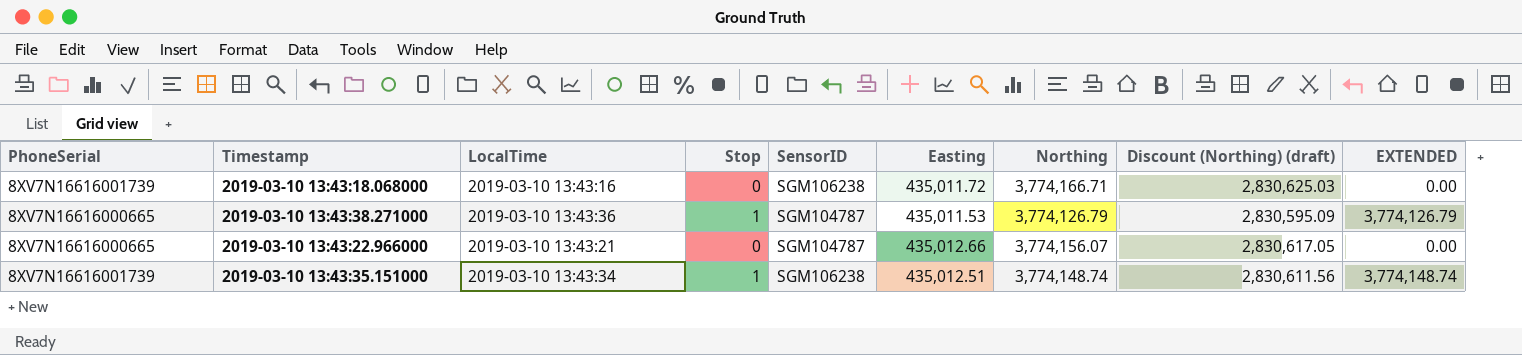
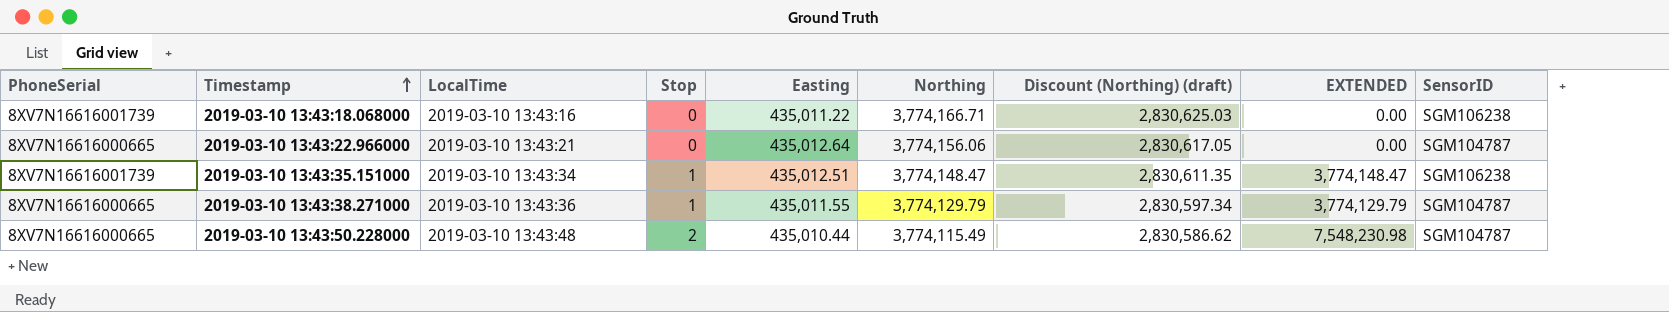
row order: none -> Timestamp ascending
column SensorID | position: 5 -> 9
2019-03-10 13:43:18.068000 | Easting: 435,011.72 -> 435,011.22
2019-03-10 13:43:22.966000 | Easting: 435,012.66 -> 435,012.64
2019-03-10 13:43:22.966000 | Northing: 3,774,156.07 -> 3,774,156.06
2019-03-10 13:43:35.151000 | Northing: 3,774,148.74 -> 3,774,148.47
2019-03-10 13:43:35.151000 | Discount (Northing) (draft): 2,830,611.56 -> 2,830,611.35
2019-03-10 13:43:35.151000 | EXTENDED: 3,774,148.74 -> 3,774,148.47
2019-03-10 13:43:38.271000 | Easting: 435,011.53 -> 435,011.55
2019-03-10 13:43:38.271000 | Northing: 3,774,126.79 -> 3,774,129.79
2019-03-10 13:43:38.271000 | Discount (Northing) (draft): 2,830,595.09 -> 2,830,597.34
2019-03-10 13:43:38.271000 | EXTENDED: 3,774,126.79 -> 3,774,129.79
row 2019-03-10 13:43:50.228000: none -> 8XV7N16616000665 | 2019-03-10 13:43:48 | 2 | 435,010.44 | 3,774,115.49 | 2,830,586.62 | 7,548,230.98 | SGM104787

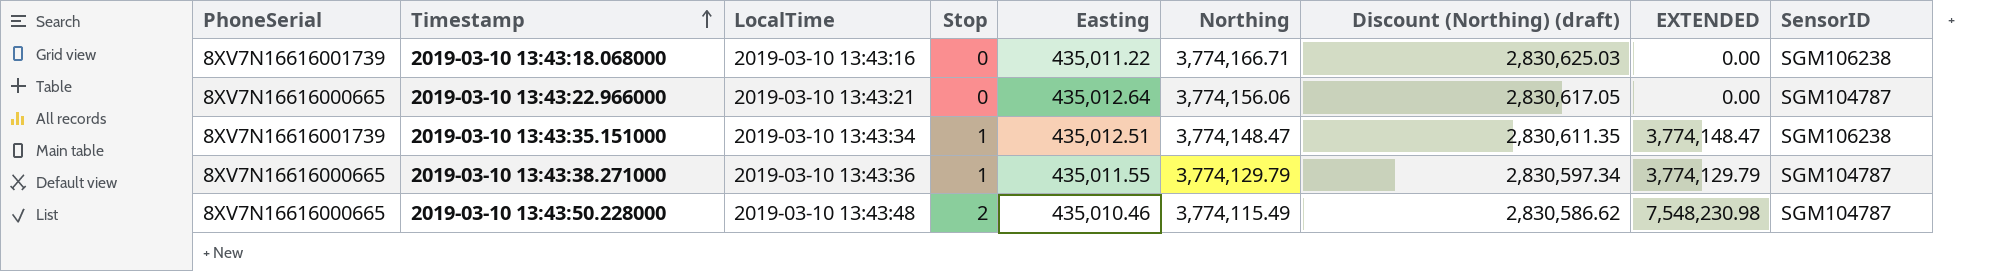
2019-03-10 13:43:50.228000 | Easting: 435,010.44 -> 435,010.46

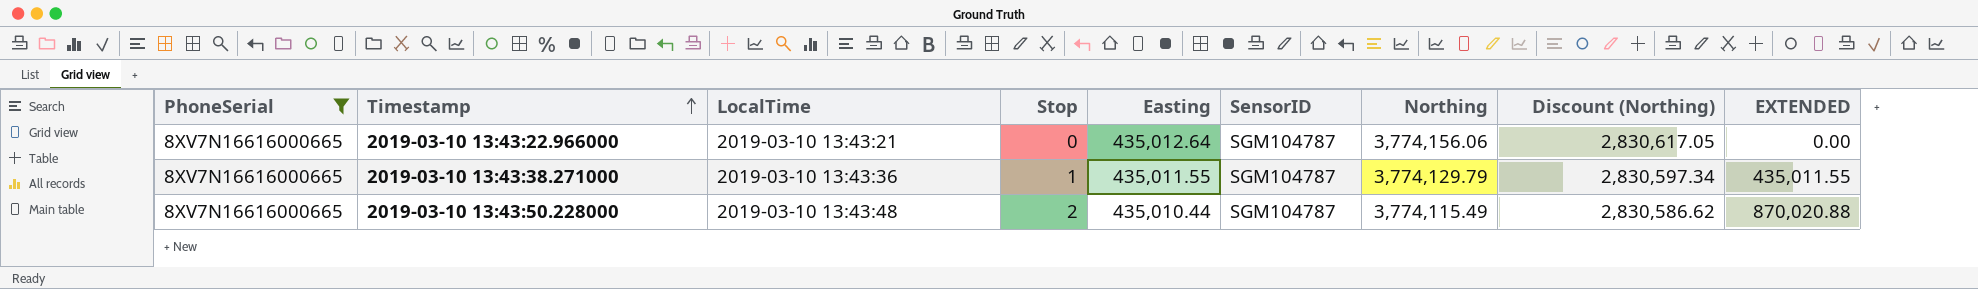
filter: none -> PhoneSerial = 8XV7N16616000665
column SensorID | position: 9 -> 6
column name: Discount (Northing) (draft) -> Discount (Northing)
column EXTENDED | formula: [Stop] * [Northing] -> [Stop] * [Easting]
2019-03-10 13:43:50.228000 | Easting: 435,010.46 -> 435,010.44

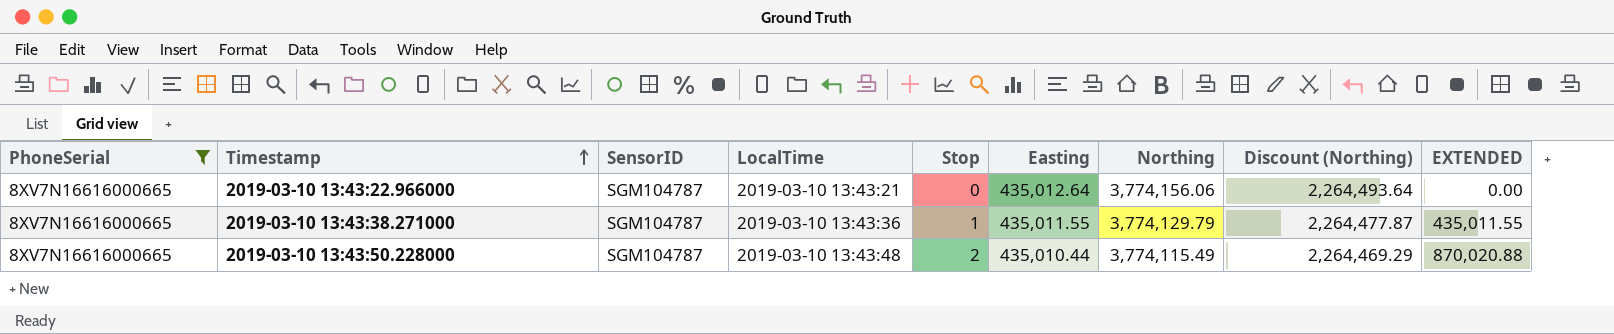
column SensorID | position: 6 -> 3
column Discount (Northing) | formula: [Northing] * 0.75 -> [Northing] * 0.6

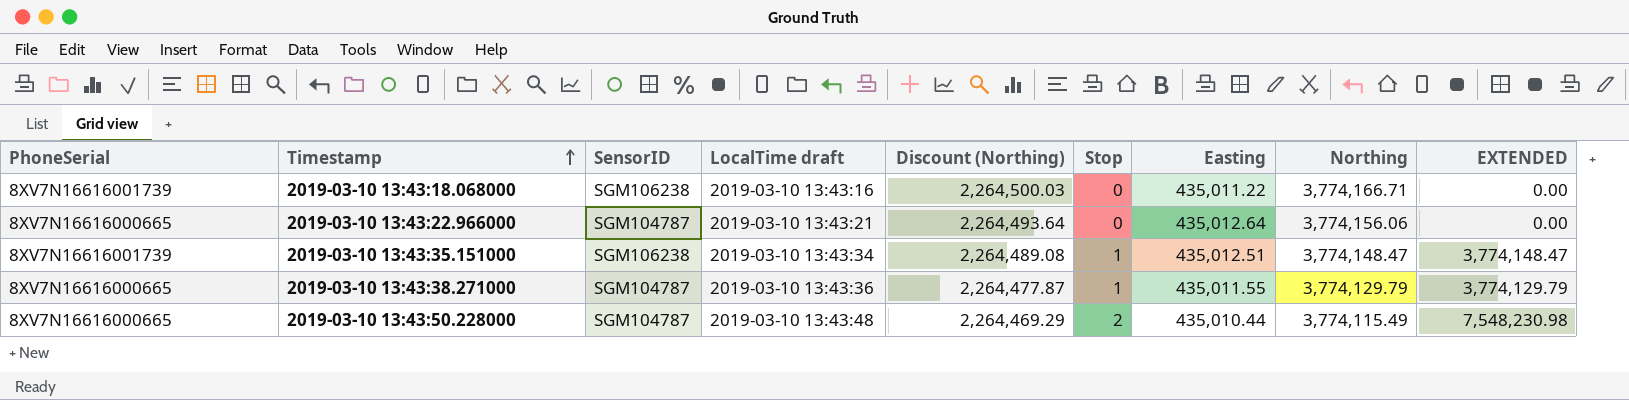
filter: PhoneSerial = 8XV7N16616000665 -> none
column name: LocalTime -> LocalTime draft
column Discount (Northing) | position: 8 -> 5
column EXTENDED | formula: [Stop] * [Easting] -> [Stop] * [Northing]

